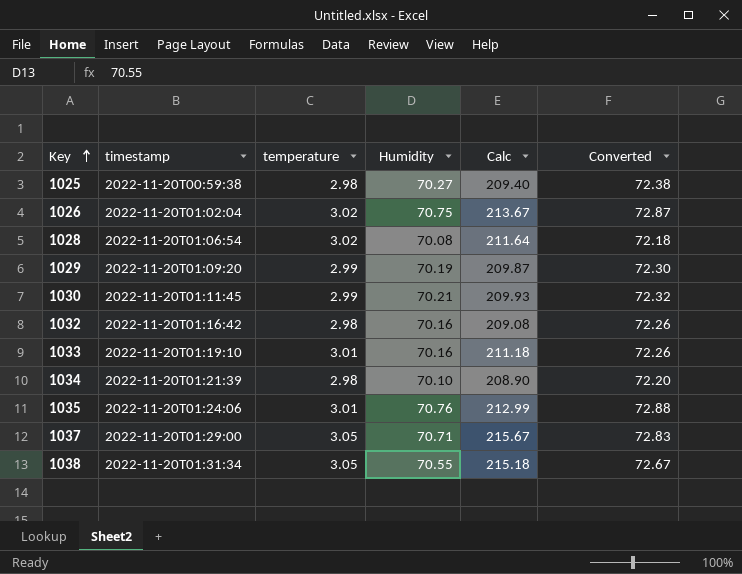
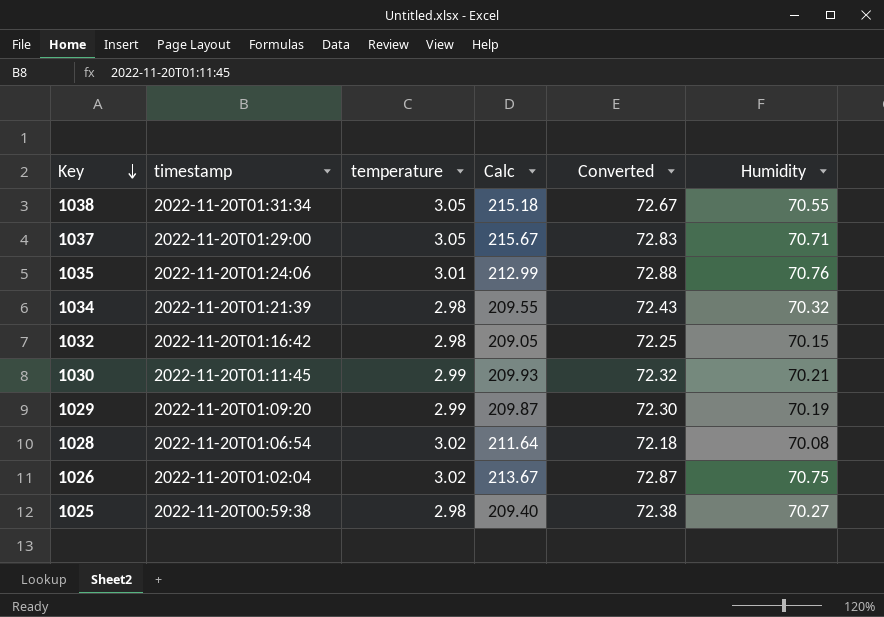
row order: Key ascending -> Key descending
column Humidity | position: 4 -> 6
row 1033: 2022-11-20T01:19:10 | 3.01 | 70.16 | 211.18 | 72.26 -> none
1034 | Calc: 208.90 -> 209.55
1034 | Converted: 72.20 -> 72.43
1034 | Humidity: 70.10 -> 70.32
1032 | Calc: 209.08 -> 209.05
1032 | Converted: 72.26 -> 72.25
1032 | Humidity: 70.16 -> 70.15

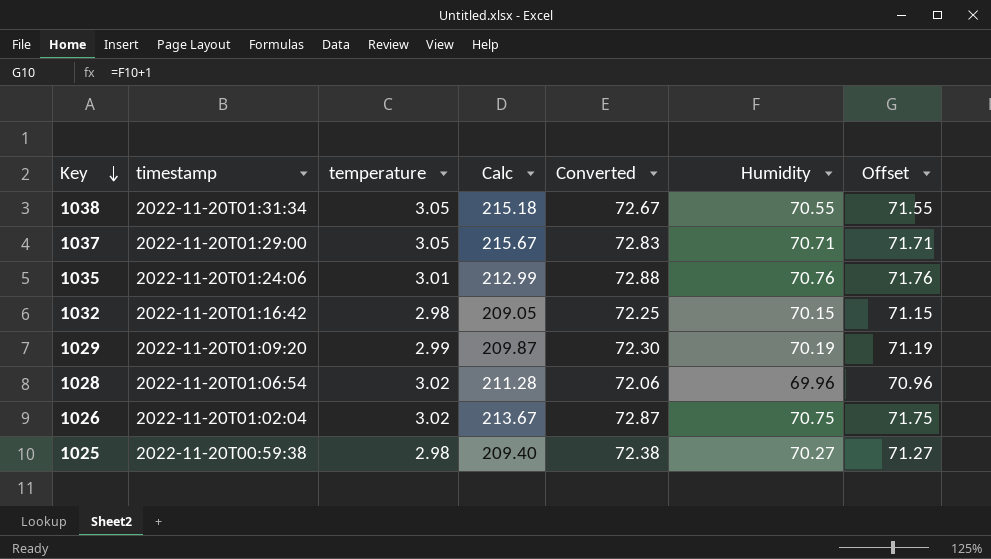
column Offset | formula: none -> [Humidity] + 1
row 1034: 2022-11-20T01:21:39 | 2.98 | 209.55 | 72.43 | 70.32 -> none
row 1030: 2022-11-20T01:11:45 | 2.99 | 209.93 | 72.32 | 70.21 -> none
1028 | Calc: 211.64 -> 211.28
1028 | Converted: 72.18 -> 72.06
1028 | Humidity: 70.08 -> 69.96

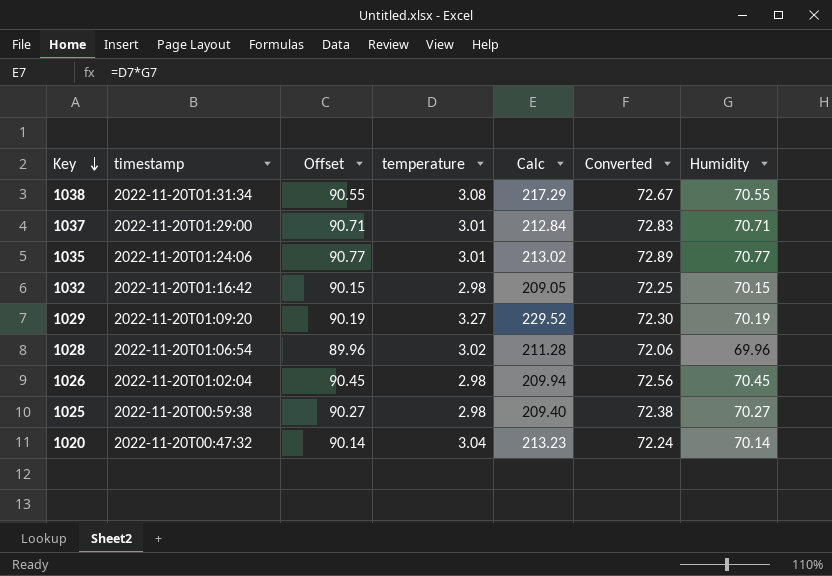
column Offset | formula: [Humidity] + 1 -> [Humidity] + 20
column Offset | position: 7 -> 3
1038 | temperature: 3.05 -> 3.08
1038 | Calc: 215.18 -> 217.29
1037 | temperature: 3.05 -> 3.01
1037 | Calc: 215.67 -> 212.84
1035 | Calc: 212.99 -> 213.02
1035 | Converted: 72.88 -> 72.89
1035 | Humidity: 70.76 -> 70.77
1029 | temperature: 2.99 -> 3.27
1029 | Calc: 209.87 -> 229.52
1026 | temperature: 3.02 -> 2.98
1026 | Calc: 213.67 -> 209.94
1026 | Converted: 72.87 -> 72.56
1026 | Humidity: 70.75 -> 70.45
row 1020: none -> 2022-11-20T00:47:32 | 90.14 | 3.04 | 213.23 | 72.24 | 70.14

